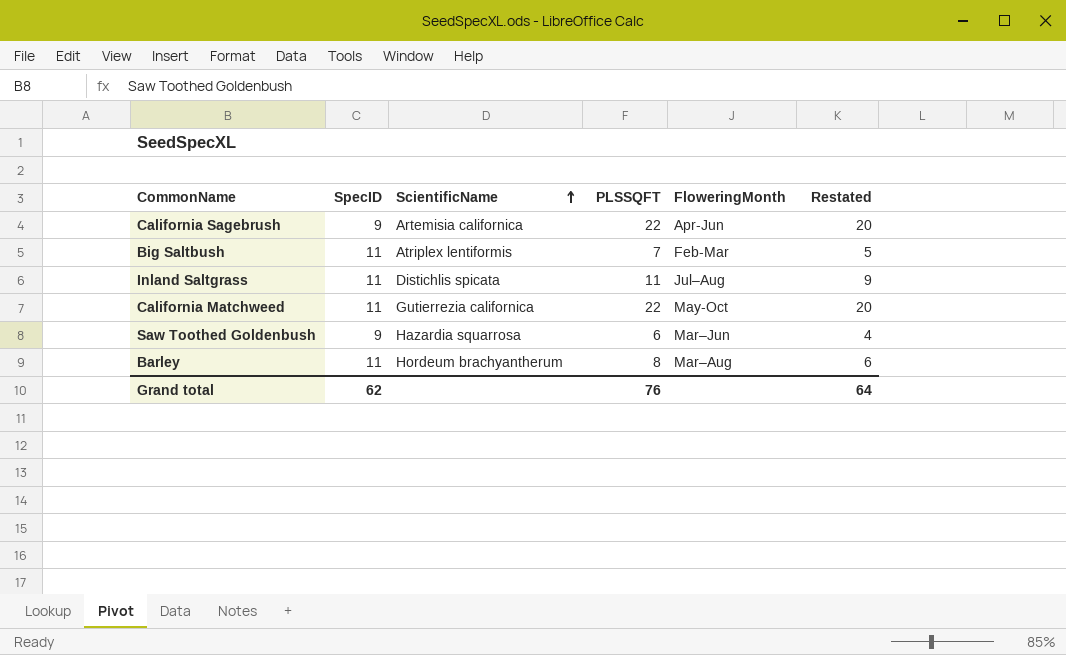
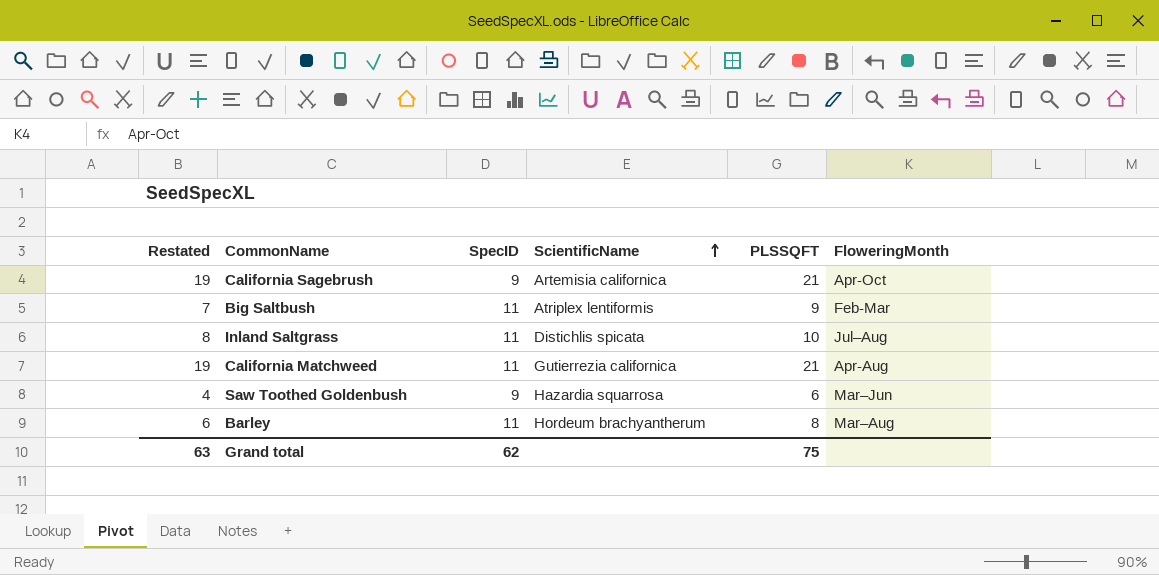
column Restated | position: 6 -> 1
California Sagebrush | Restated: 20 -> 19
California Sagebrush | PLSSQFT: 22 -> 21
California Sagebrush | FloweringMonth: Apr-Jun -> Apr-Oct
Big Saltbush | Restated: 5 -> 7
Big Saltbush | PLSSQFT: 7 -> 9
Inland Saltgrass | Restated: 9 -> 8
Inland Saltgrass | PLSSQFT: 11 -> 10
California Matchweed | Restated: 20 -> 19
California Matchweed | PLSSQFT: 22 -> 21
California Matchweed | FloweringMonth: May-Oct -> Apr-Aug
Grand total | Restated: 64 -> 63
Grand total | PLSSQFT: 76 -> 75

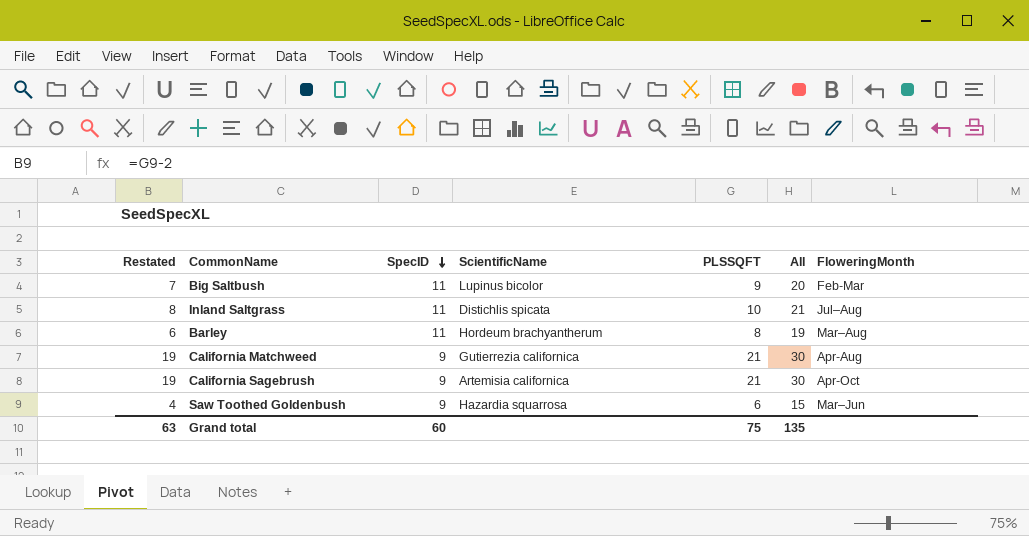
row order: ScientificName ascending -> SpecID descending
column All | formula: none -> [SpecID] + [PLSSQFT]
Big Saltbush | ScientificName: Atriplex lentiformis -> Lupinus bicolor
California Matchweed | SpecID: 11 -> 9
Grand total | SpecID: 62 -> 60

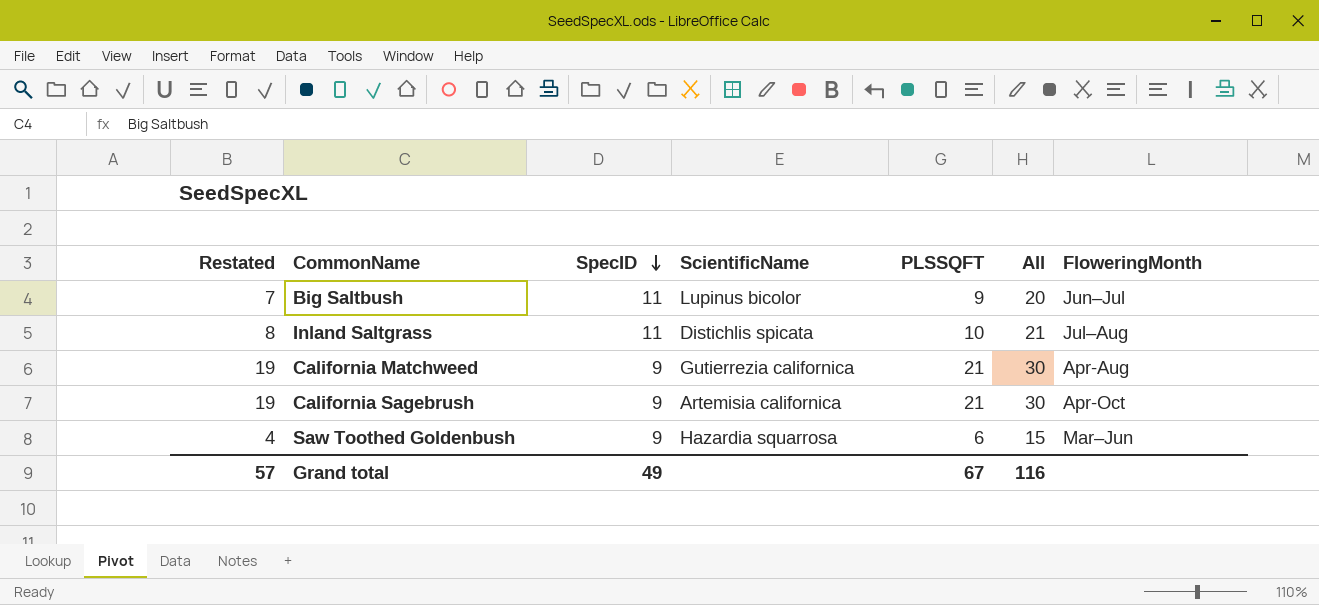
row Barley: 6 | 11 | Hordeum brachyantherum | 8 | 19 | Mar–Aug -> none
Big Saltbush | FloweringMonth: Feb-Mar -> Jun–Jul
Grand total | Restated: 63 -> 57
Grand total | SpecID: 60 -> 49
Grand total | PLSSQFT: 75 -> 67
Grand total | All: 135 -> 116

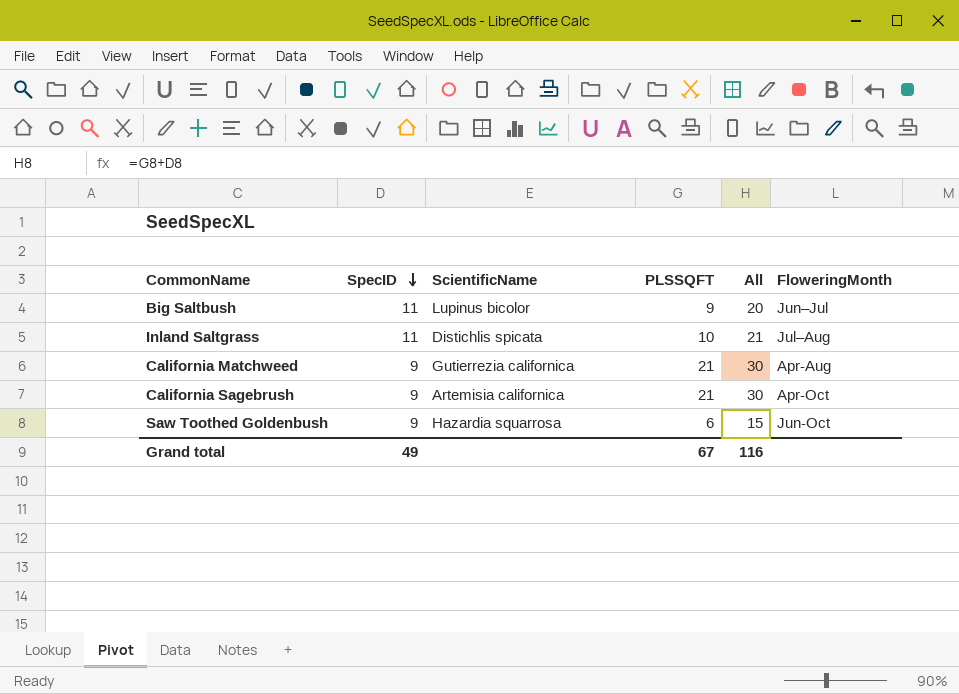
column Restated | formula: [PLSSQFT] - 2 -> none
Saw Toothed Goldenbush | FloweringMonth: Mar–Jun -> Jun-Oct

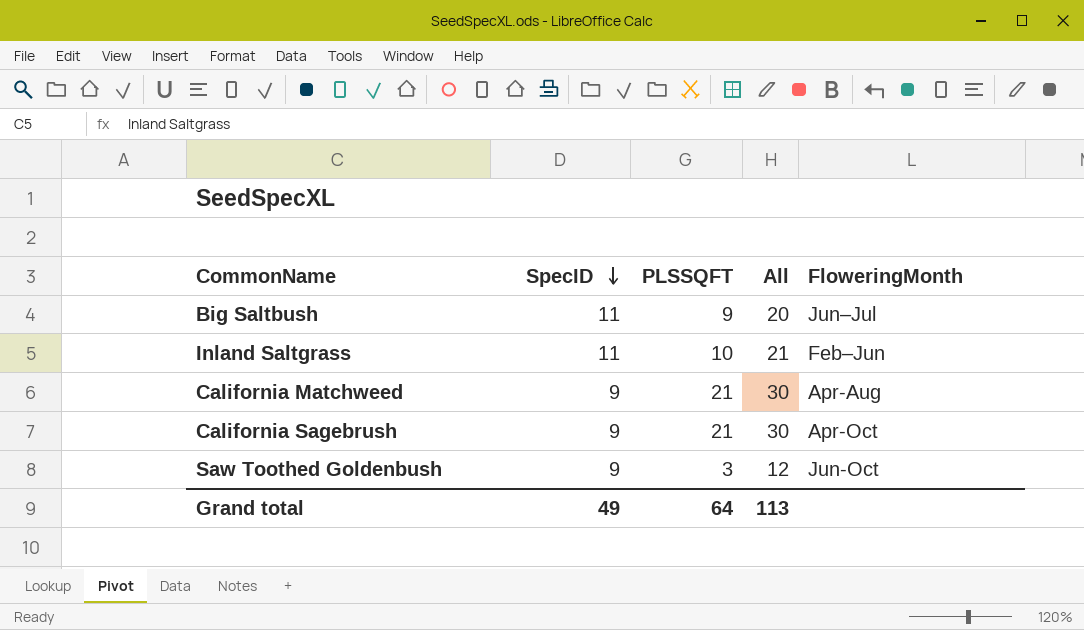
column ScientificName | position: 3 -> none
Inland Saltgrass | FloweringMonth: Jul–Aug -> Feb–Jun
Saw Toothed Goldenbush | PLSSQFT: 6 -> 3
Saw Toothed Goldenbush | All: 15 -> 12
Grand total | PLSSQFT: 67 -> 64
Grand total | All: 116 -> 113

